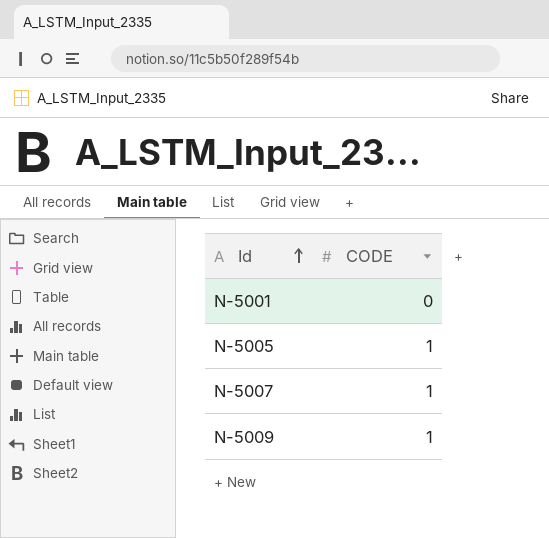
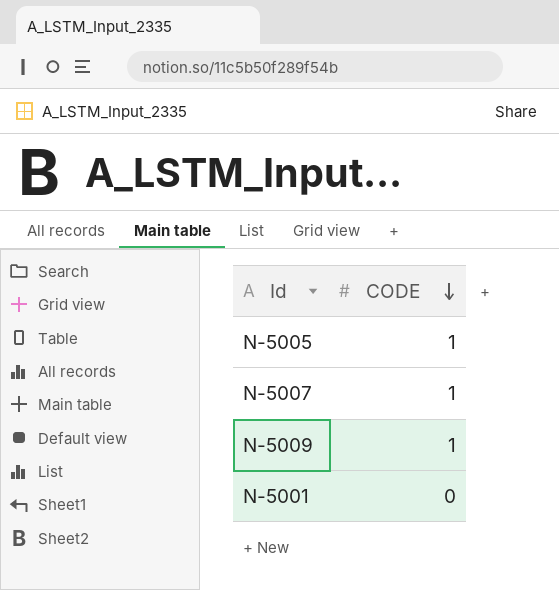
row order: Id ascending -> CODE descending

